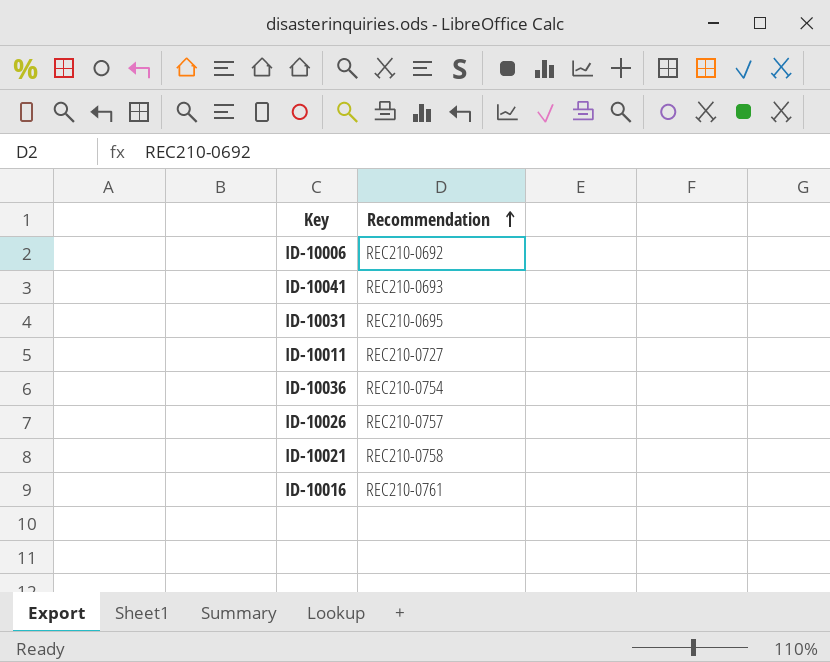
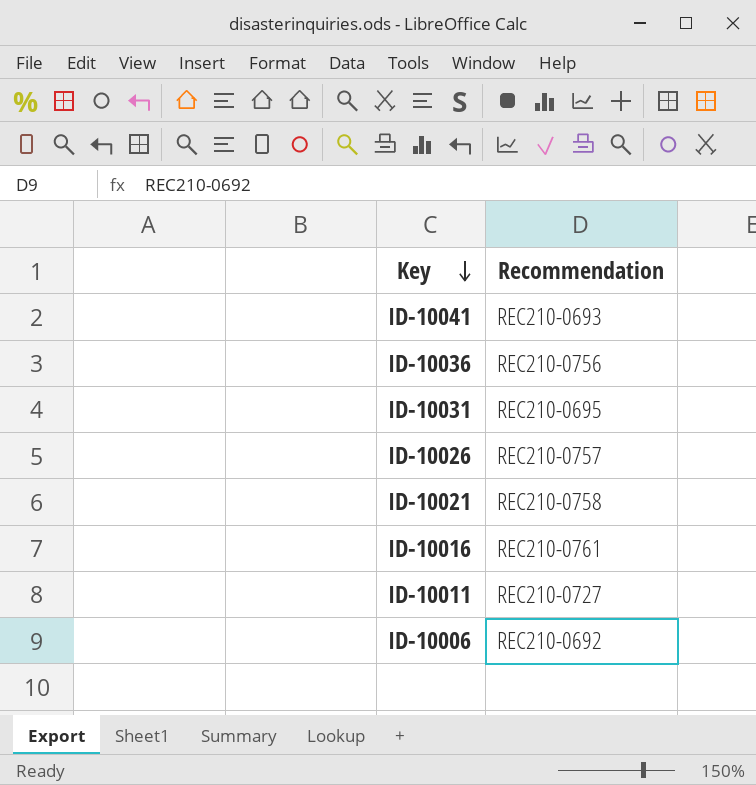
row order: Recommendation ascending -> Key descending
ID-10036 | Recommendation: REC210-0754 -> REC210-0756

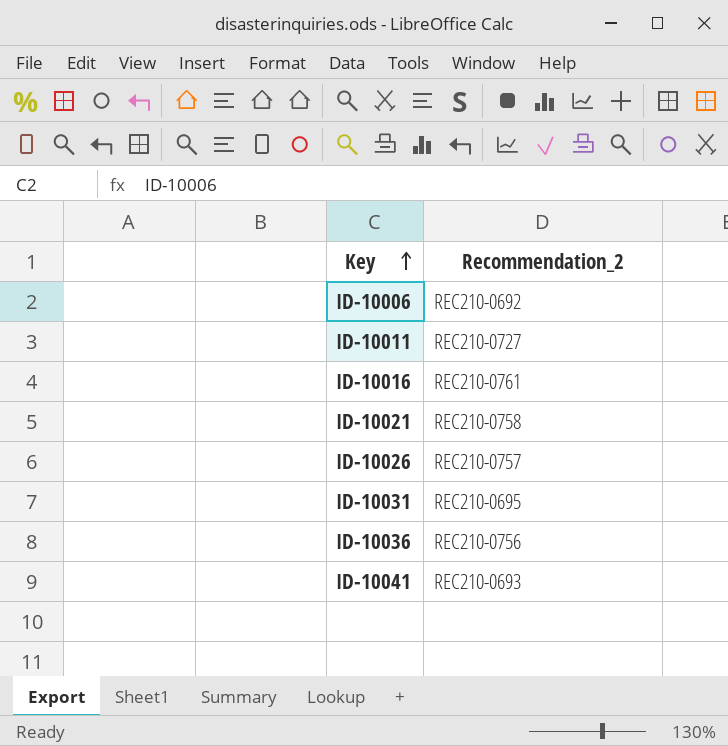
row order: Key descending -> Key ascending
column name: Recommendation -> Recommendation_2

